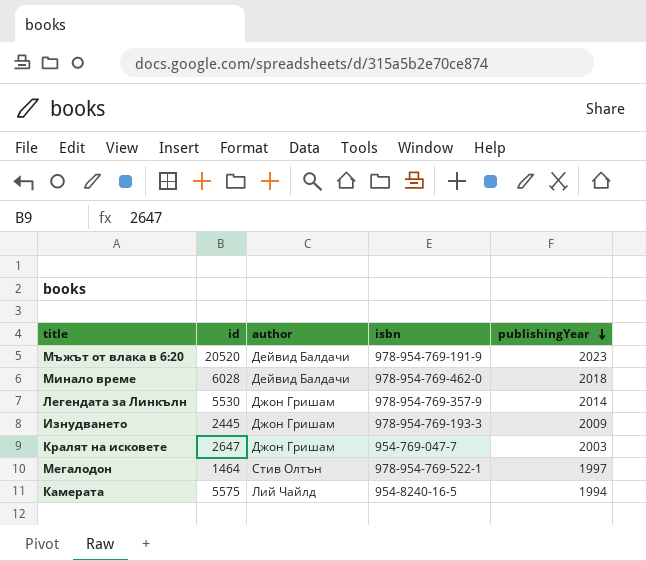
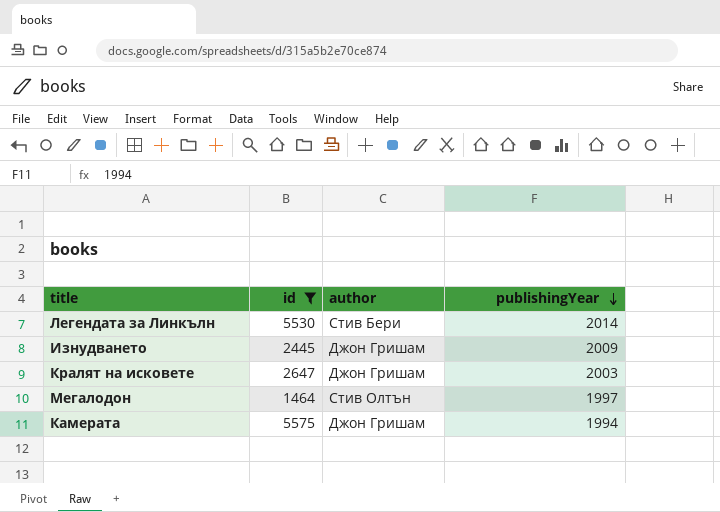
filter: none -> id <= 5575
column isbn | position: 4 -> none
Легендата за Линкълн | author: Джон Гришам -> Стив Бери
Камерата | author: Лий Чайлд -> Джон Гришам

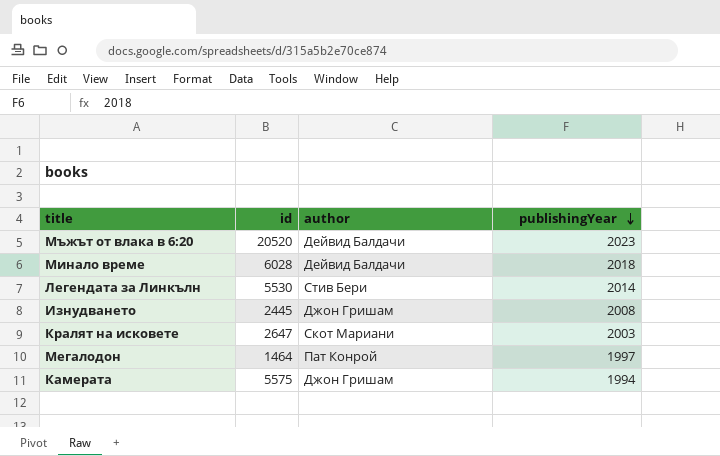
filter: id <= 5575 -> none
Изнудването | publishingYear: 2009 -> 2008
Кралят на исковете | author: Джон Гришам -> Скот Мариани
Мегалодон | author: Стив Олтън -> Пат Конрой

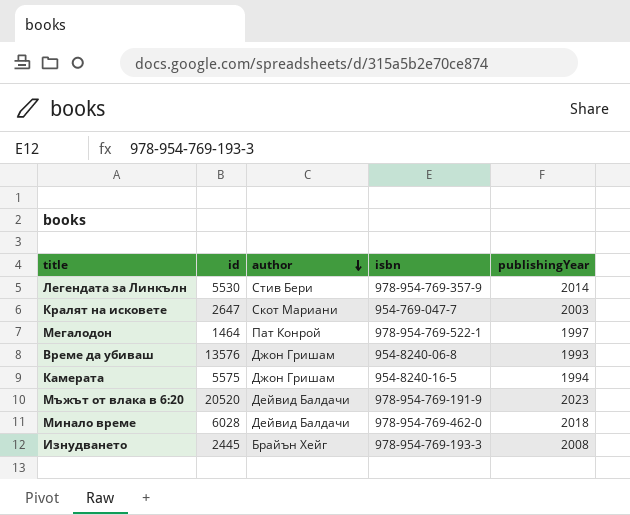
row order: publishingYear descending -> author descending
column isbn | position: none -> 4
row Време да убиваш: none -> 13576 | Джон Гришам | 954-8240-06-8 | 1993
Изнудването | author: Джон Гришам -> Брайън Хейг

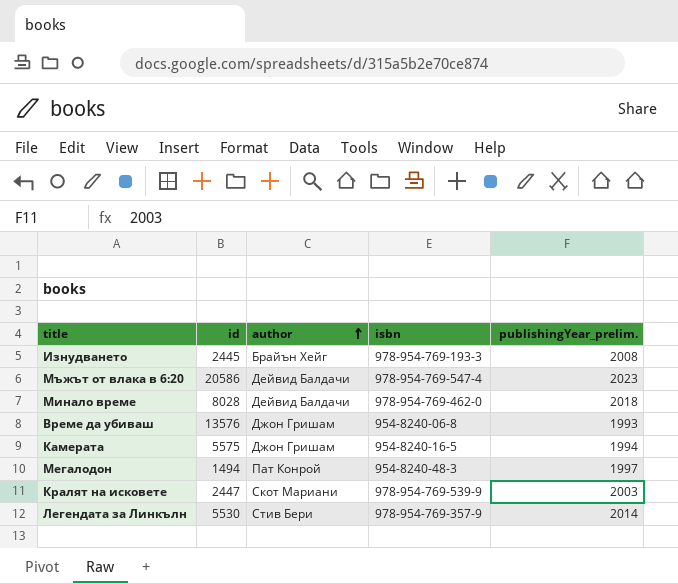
row order: author descending -> author ascending
column name: publishingYear -> publishingYear_prelim.
Мъжът от влака в 6:20 | id: 20520 -> 20586
Мъжът от влака в 6:20 | isbn: 978-954-769-191-9 -> 978-954-769-547-4
Минало време | id: 6028 -> 8028
Мегалодон | id: 1464 -> 1494
Мегалодон | isbn: 978-954-769-522-1 -> 954-8240-48-3
Кралят на исковете | id: 2647 -> 2447
Кралят на исковете | isbn: 954-769-047-7 -> 978-954-769-539-9

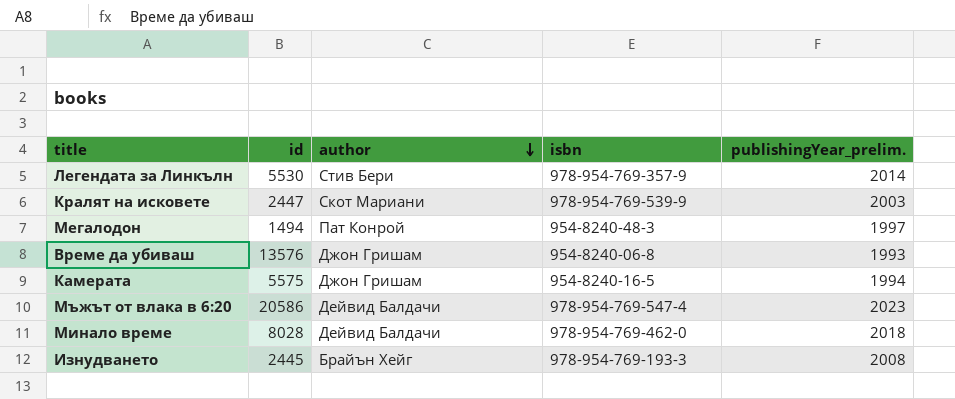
row order: author ascending -> author descending

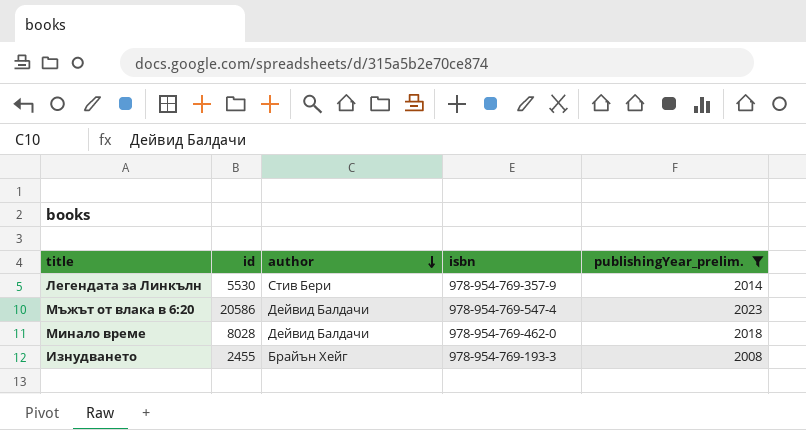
filter: none -> publishingYear_prelim. >= 2008
Изнудването | id: 2445 -> 2455

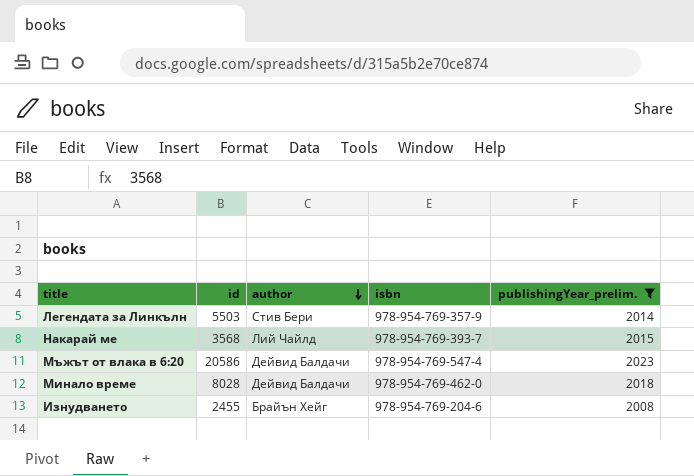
Легендата за Линкълн | id: 5530 -> 5503
row Накарай ме: none -> 3568 | Лий Чайлд | 978-954-769-393-7 | 2015
Изнудването | isbn: 978-954-769-193-3 -> 978-954-769-204-6

